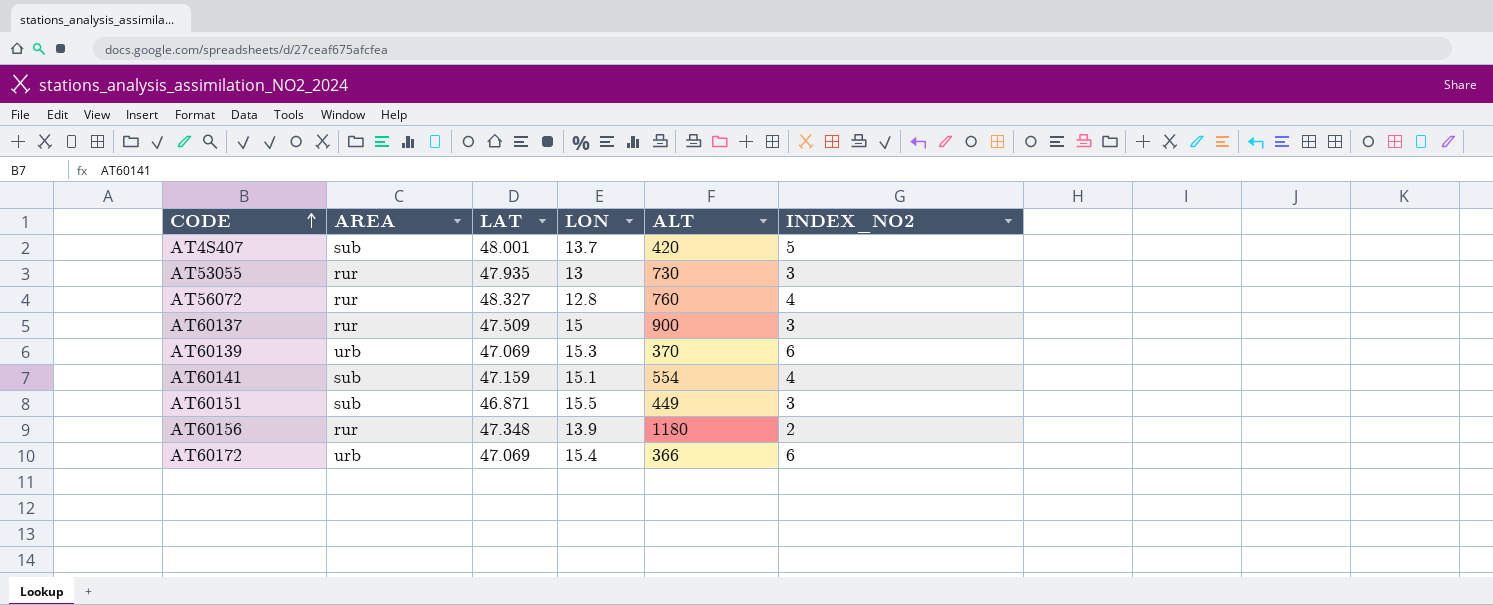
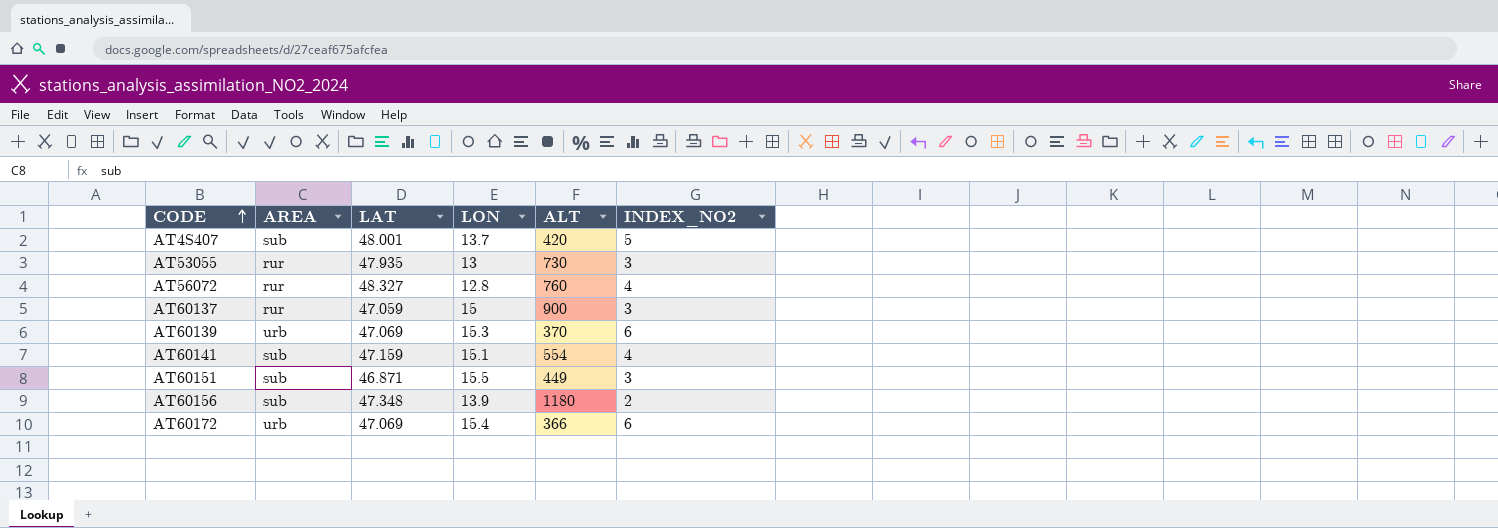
AT60137 | LAT: 47.509 -> 47.059
AT60156 | AREA: rur -> sub

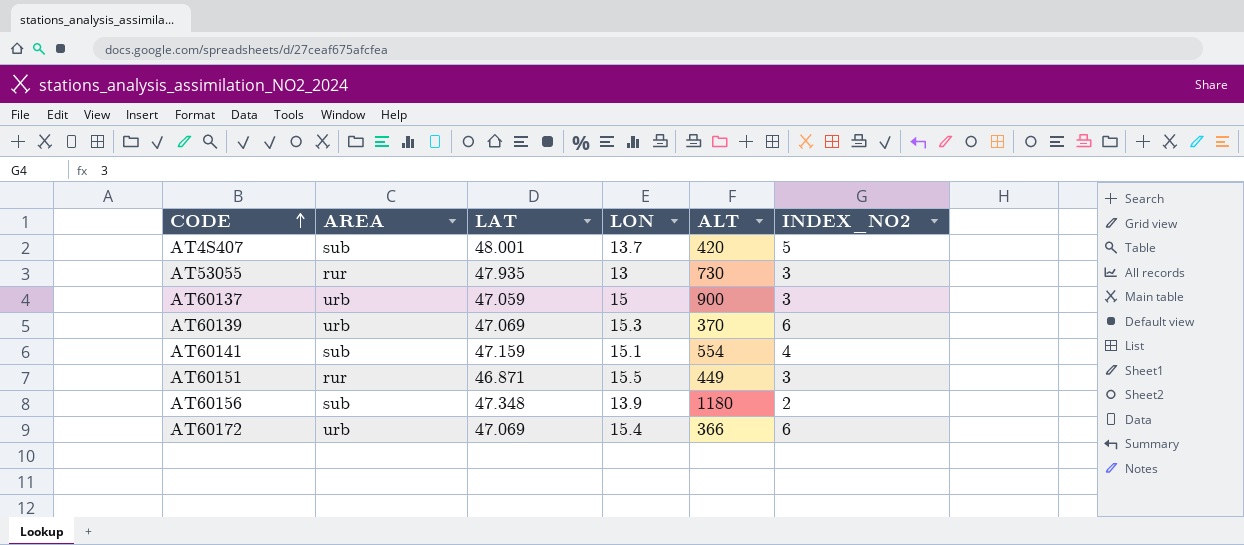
row AT56072: rur | 48.327 | 12.8 | 760 | 4 -> none
AT60137 | AREA: rur -> urb
AT60151 | AREA: sub -> rur

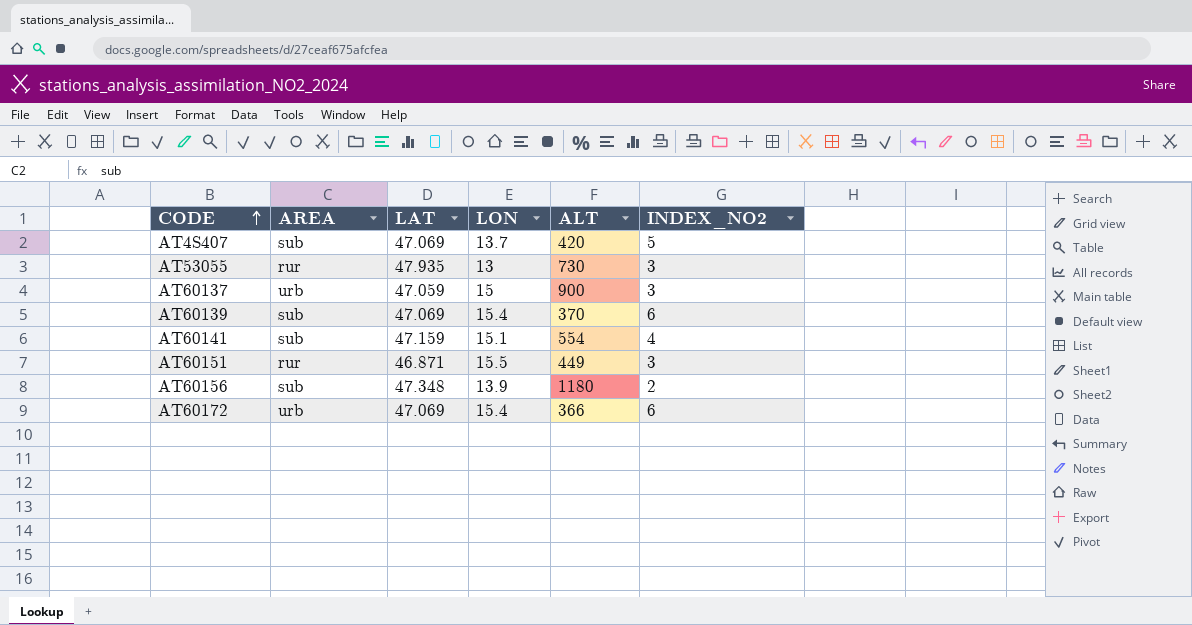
AT4S407 | LAT: 48.001 -> 47.069
AT60139 | AREA: urb -> sub
AT60139 | LON: 15.3 -> 15.4

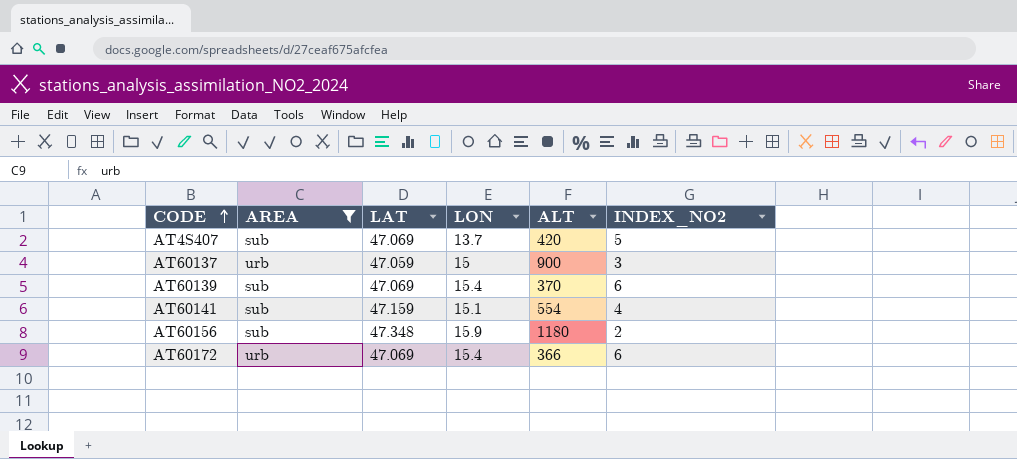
filter: none -> AREA != rur
AT60156 | LON: 13.9 -> 15.9

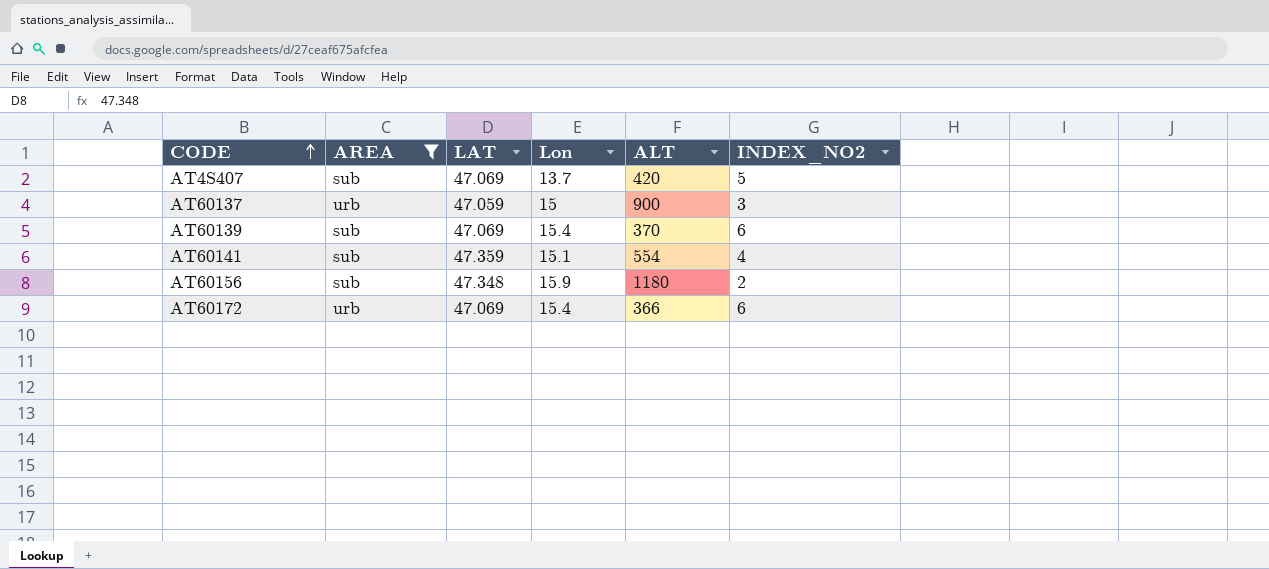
column name: LON -> Lon
AT60141 | LAT: 47.159 -> 47.359

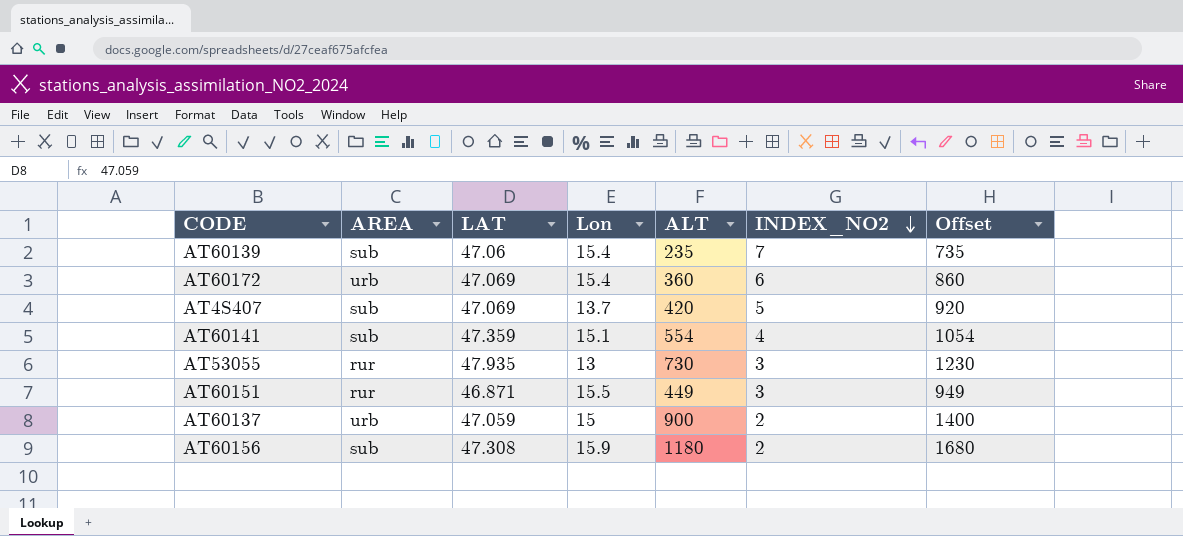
filter: AREA != rur -> none
row order: CODE ascending -> INDEX_NO2 descending
column Offset | formula: none -> [ALT] + 500
AT60139 | LAT: 47.069 -> 47.06
AT60139 | ALT: 370 -> 235
AT60139 | INDEX_NO2: 6 -> 7
AT60172 | ALT: 366 -> 360
AT60137 | INDEX_NO2: 3 -> 2
AT60156 | LAT: 47.348 -> 47.308

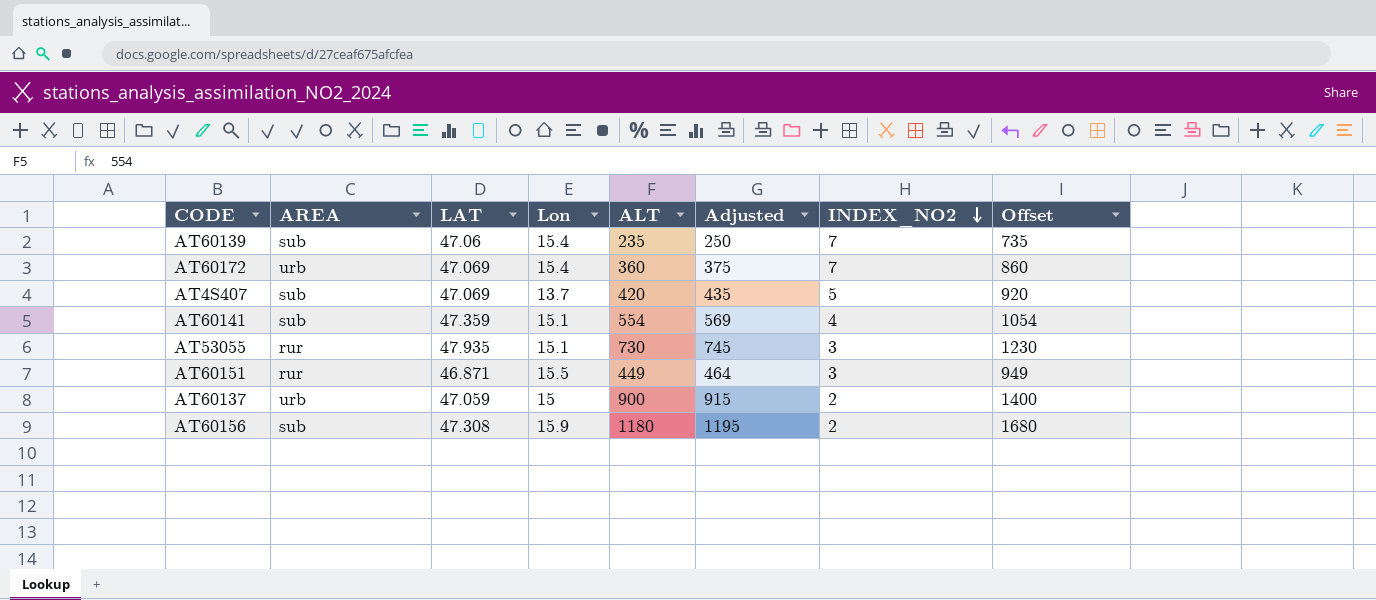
column Adjusted | formula: none -> [ALT] + 15
AT60172 | INDEX_NO2: 6 -> 7
AT53055 | Lon: 13 -> 15.1

